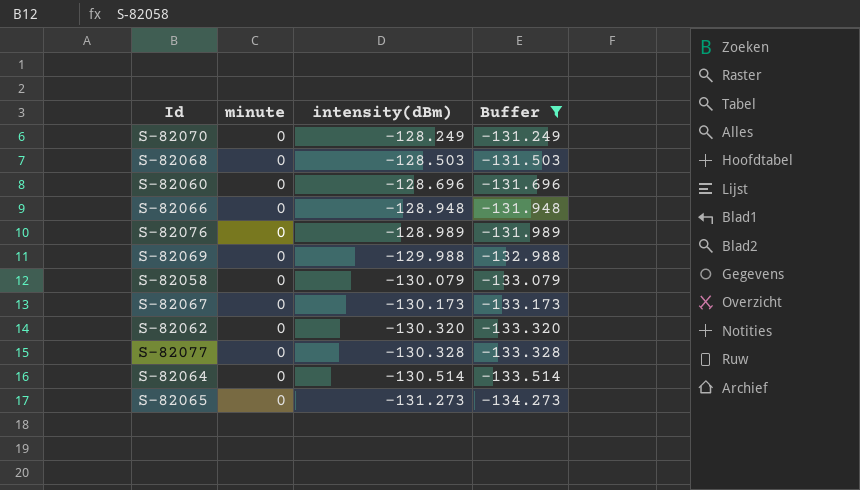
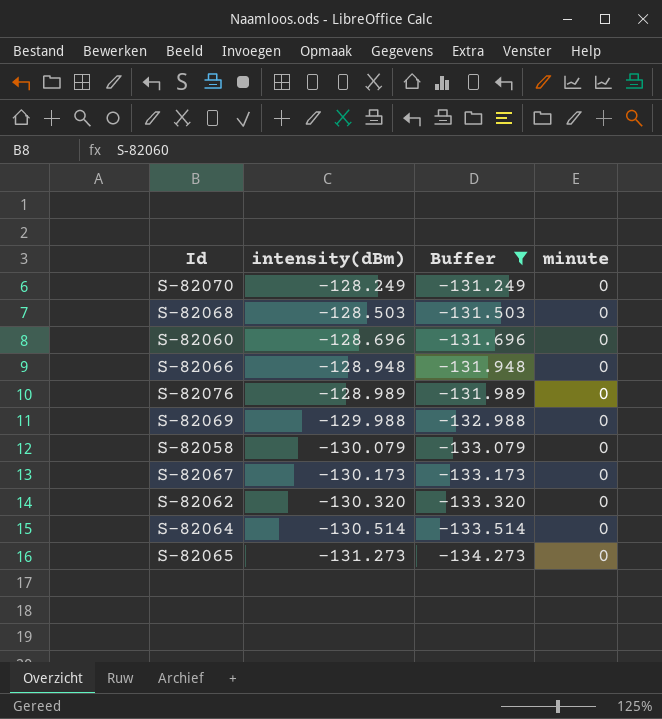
column minute | position: 2 -> 4
row S-82077: 0 | -130.328 | -133.328 -> none

